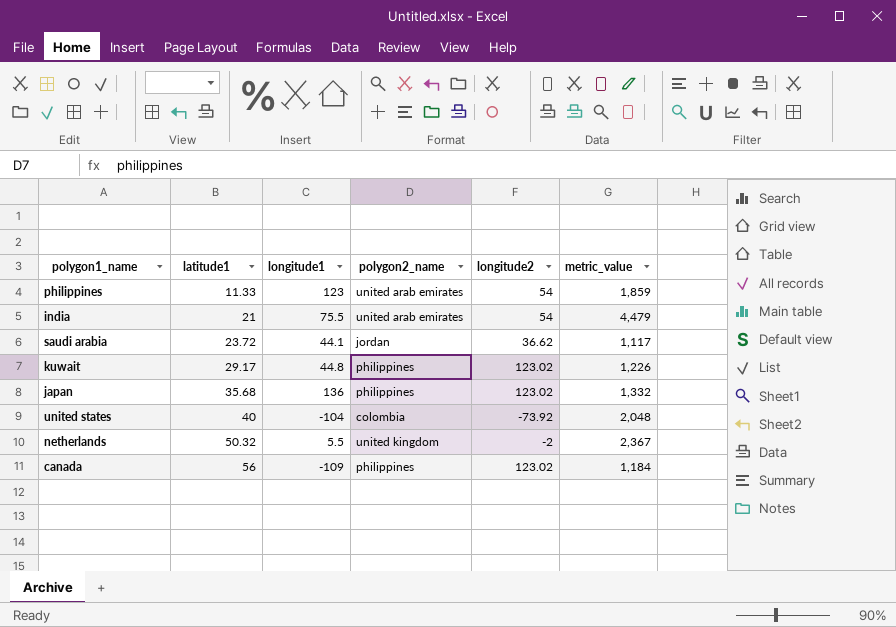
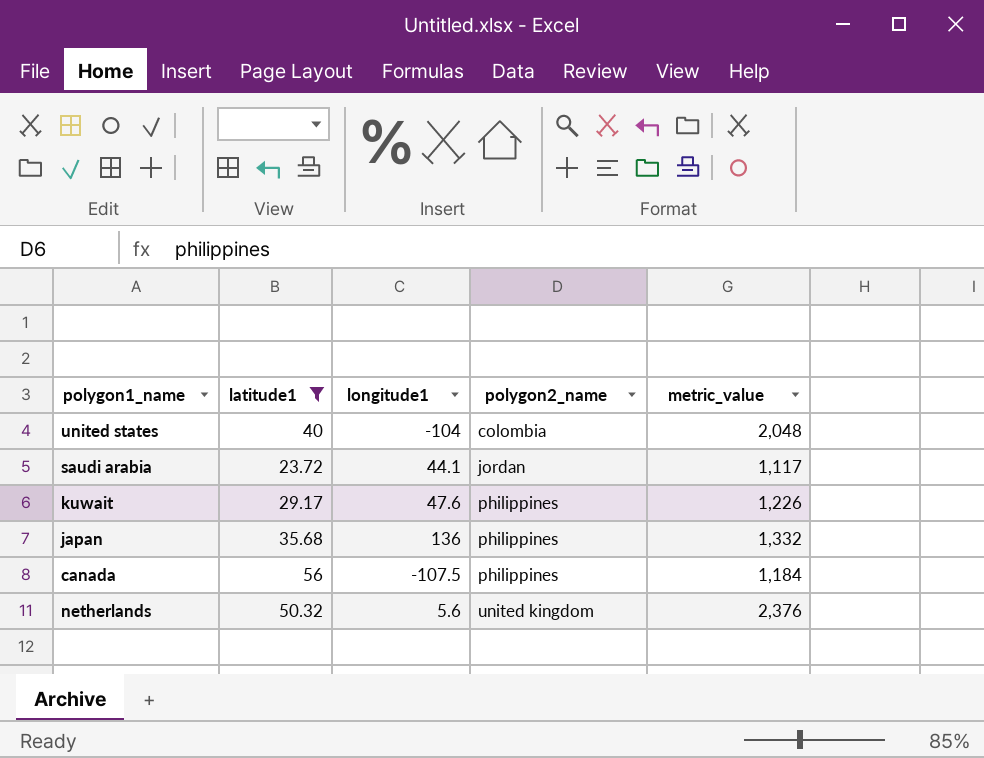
filter: none -> latitude1 >= 23.72
row order: latitude1 ascending -> polygon2_name ascending
column longitude2 | position: 5 -> none
kuwait | longitude1: 44.8 -> 47.6
canada | longitude1: -109 -> -107.5
netherlands | longitude1: 5.5 -> 5.6
netherlands | metric_value: 2,367 -> 2,376

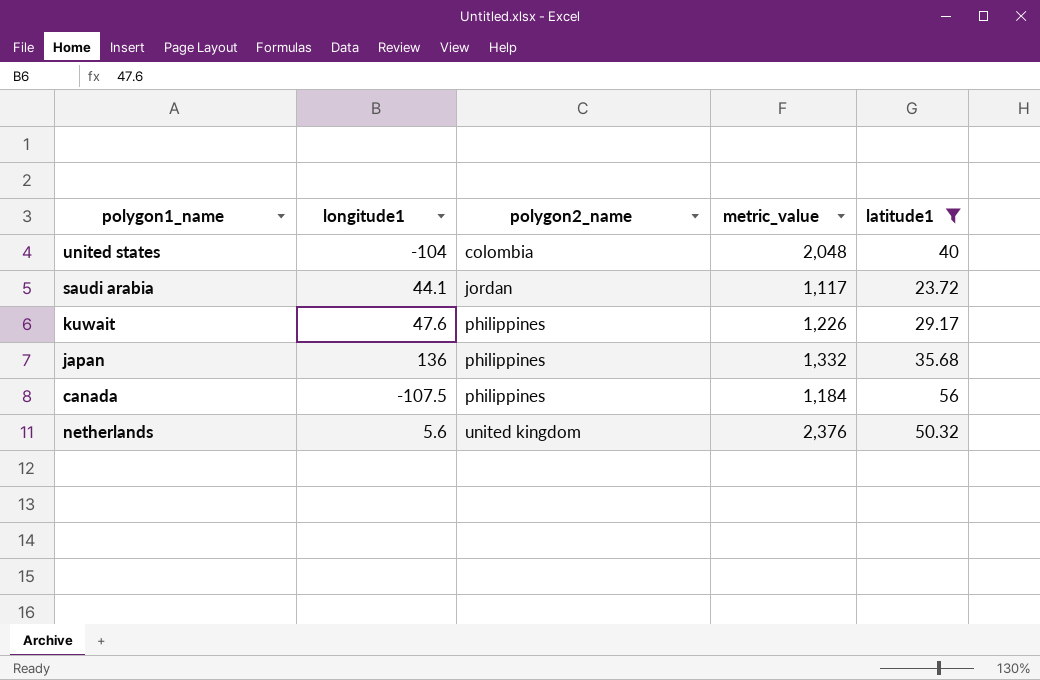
column latitude1 | position: 2 -> 5

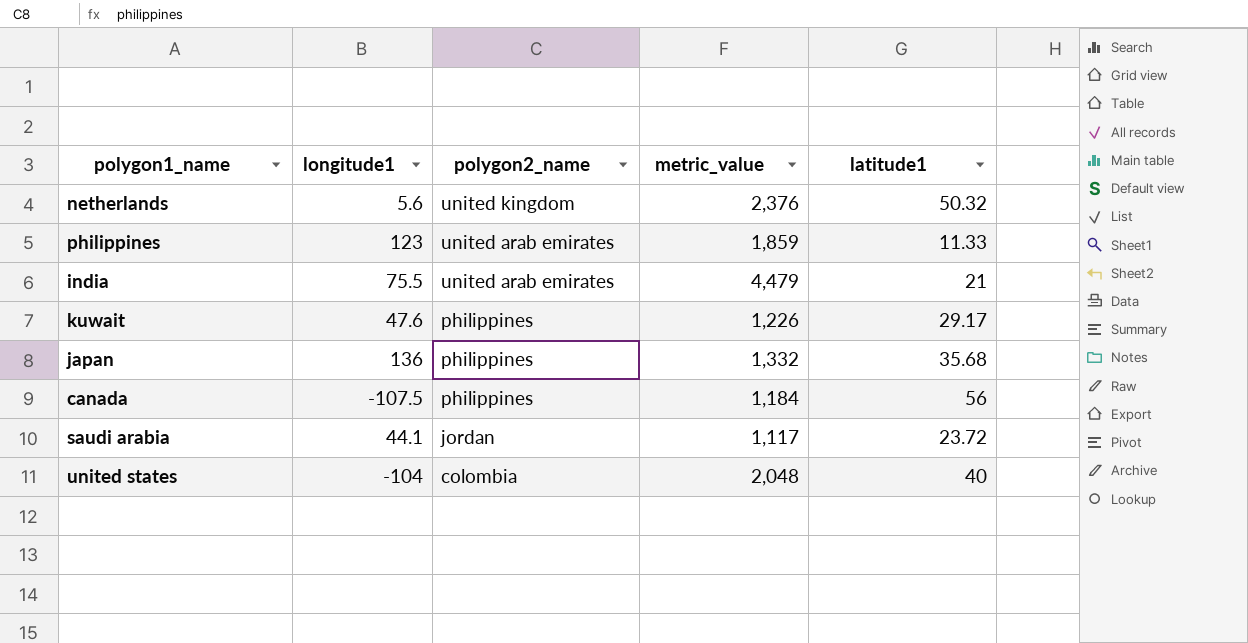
filter: latitude1 >= 23.72 -> none
row order: polygon2_name ascending -> polygon2_name descending

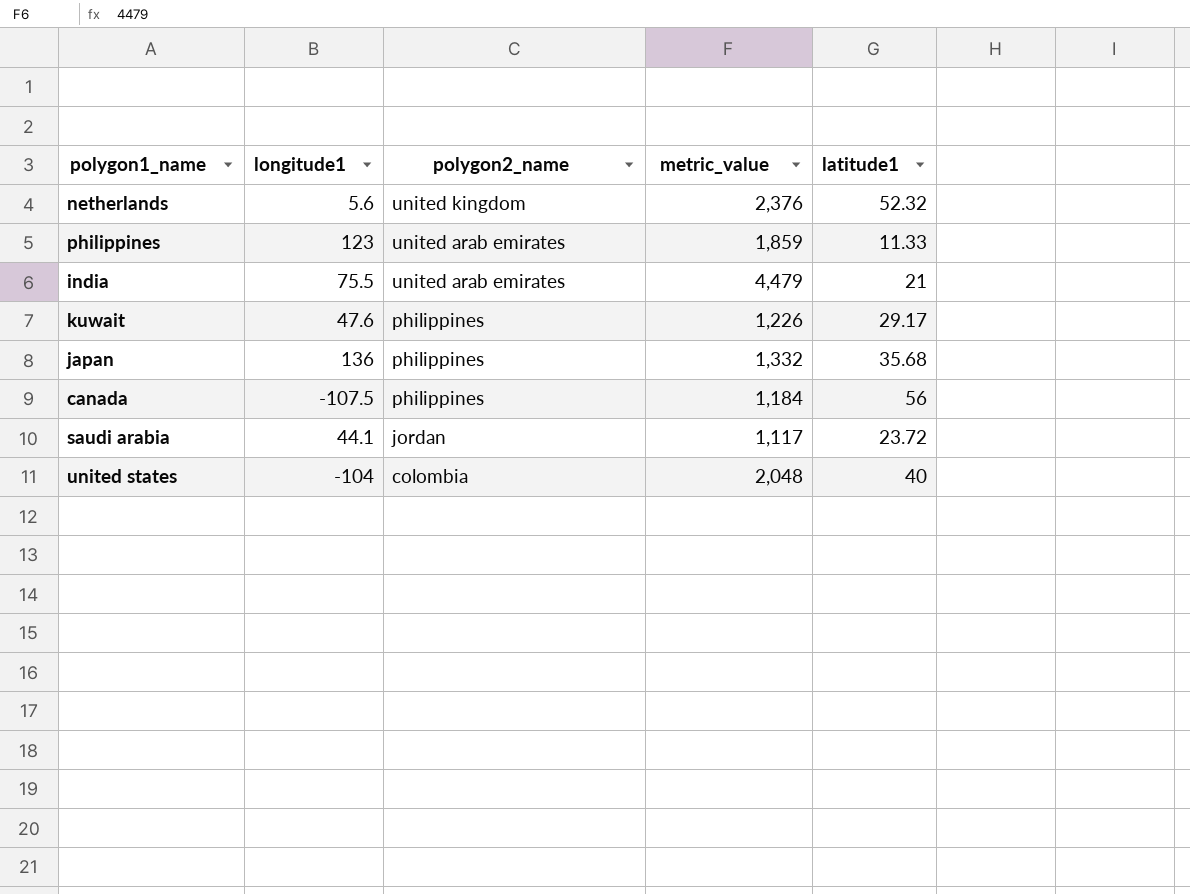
netherlands | latitude1: 50.32 -> 52.32

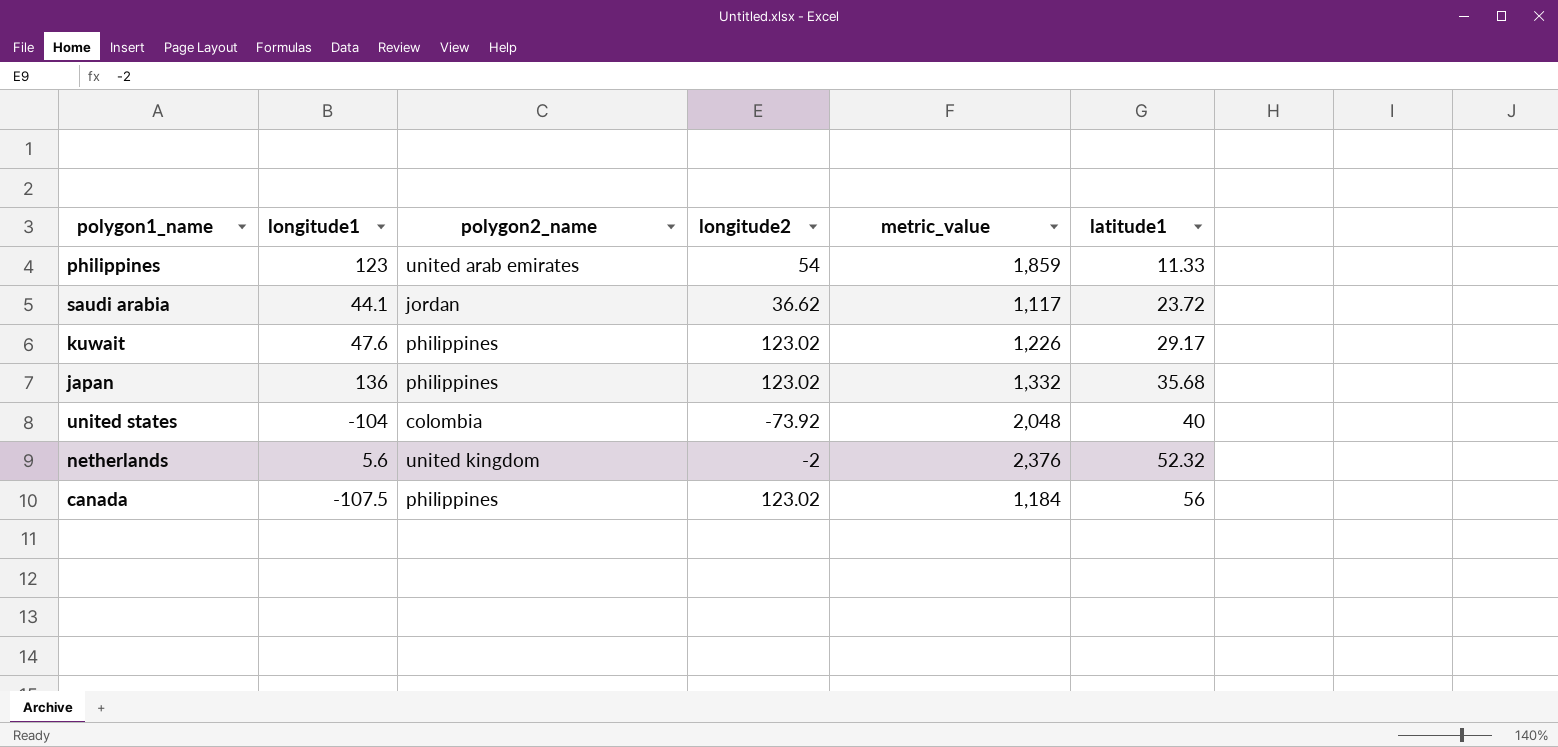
row order: polygon2_name descending -> latitude1 ascending
column longitude2 | position: none -> 4
row india: 75.5 | united arab emirates | 4,479 | 21 -> none

